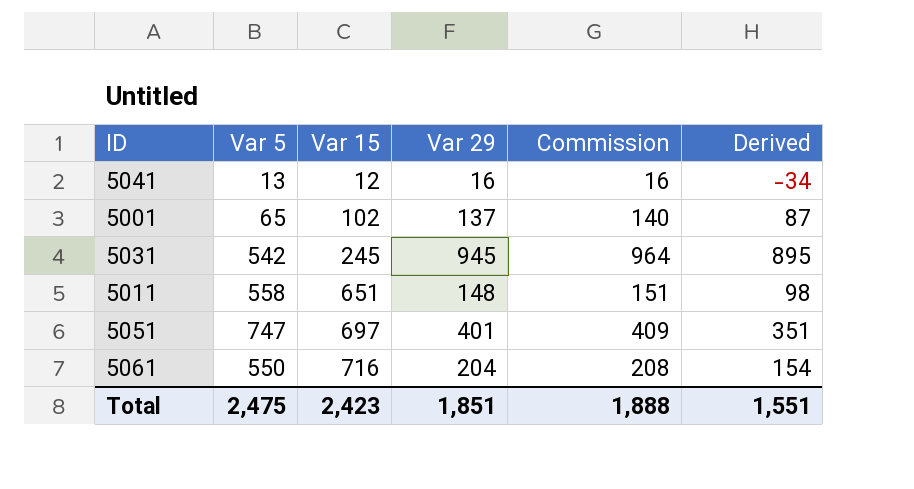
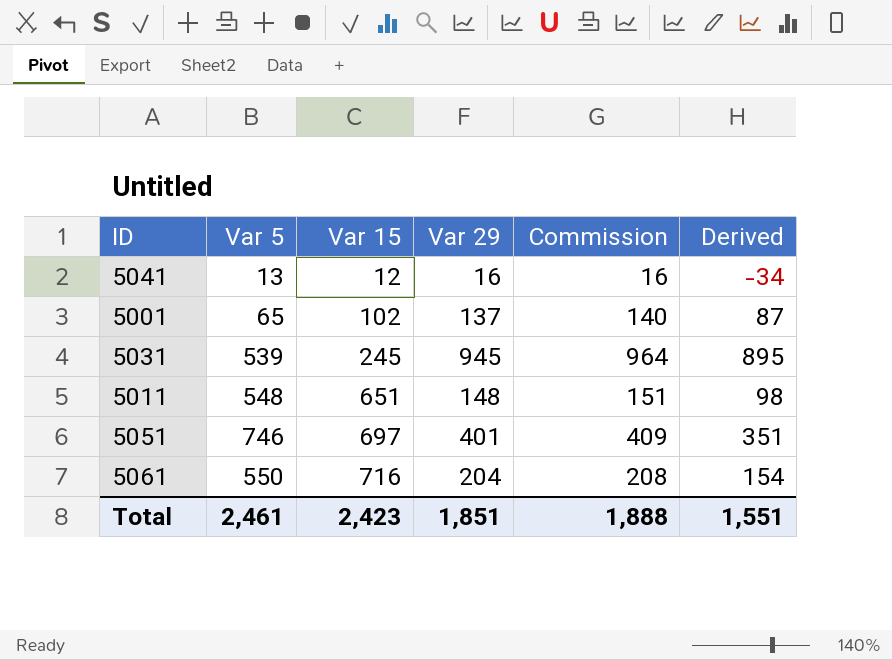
5031 | Var 5: 542 -> 539
5011 | Var 5: 558 -> 548
5051 | Var 5: 747 -> 746
Total | Var 5: 2,475 -> 2,461

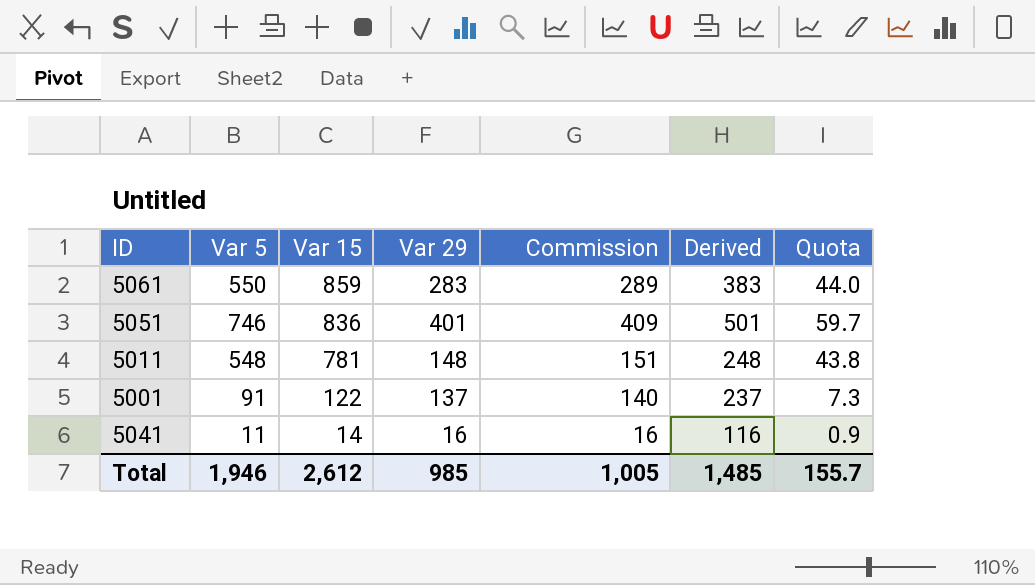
row order: Var 15 ascending -> Var 15 descending
column Derived | formula: [Var 29] - 50 -> [Var 29] + 100
column Quota | formula: none -> [Var 5] * 0.08
row 5031: 539 | 245 | 945 | 964 | 895 -> none
5061 | Var 15: 716 -> 859
5061 | Var 29: 204 -> 283
5061 | Commission: 208 -> 289
5051 | Var 15: 697 -> 836
5011 | Var 15: 651 -> 781
5001 | Var 5: 65 -> 91
5001 | Var 15: 102 -> 122
5041 | Var 5: 13 -> 11
5041 | Var 15: 12 -> 14
Total | Var 5: 2,461 -> 1,946
Total | Var 15: 2,423 -> 2,612
Total | Var 29: 1,851 -> 985
Total | Commission: 1,888 -> 1,005
Total | Derived: 1,551 -> 1,485

